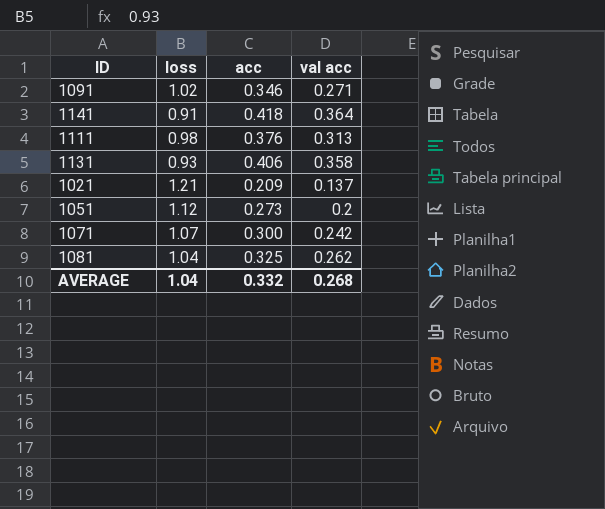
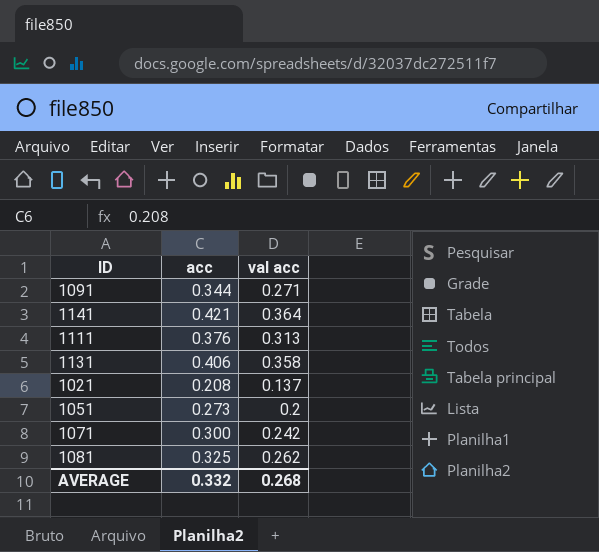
column loss | position: 2 -> none
1091 | acc: 0.346 -> 0.344
1141 | acc: 0.418 -> 0.421
1021 | acc: 0.209 -> 0.208

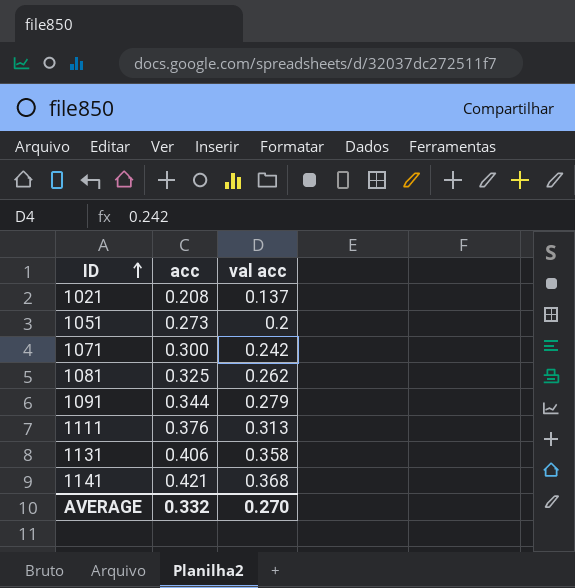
row order: none -> ID ascending
1091 | val acc: 0.271 -> 0.279
1141 | val acc: 0.364 -> 0.368
AVERAGE | val acc: 0.268 -> 0.270

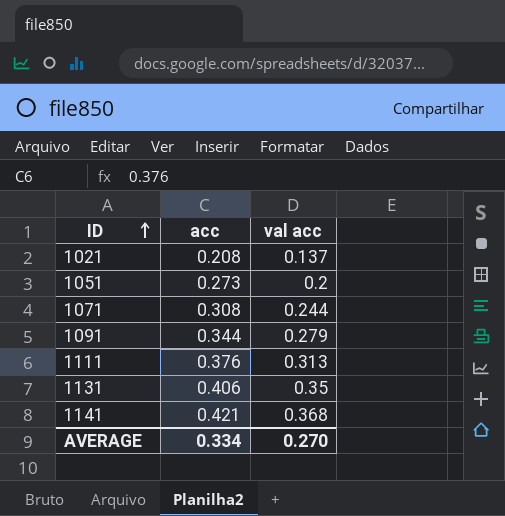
row 1081: 0.325 | 0.262 -> none
1071 | acc: 0.300 -> 0.308
1071 | val acc: 0.242 -> 0.244
1131 | val acc: 0.358 -> 0.35
AVERAGE | acc: 0.332 -> 0.334

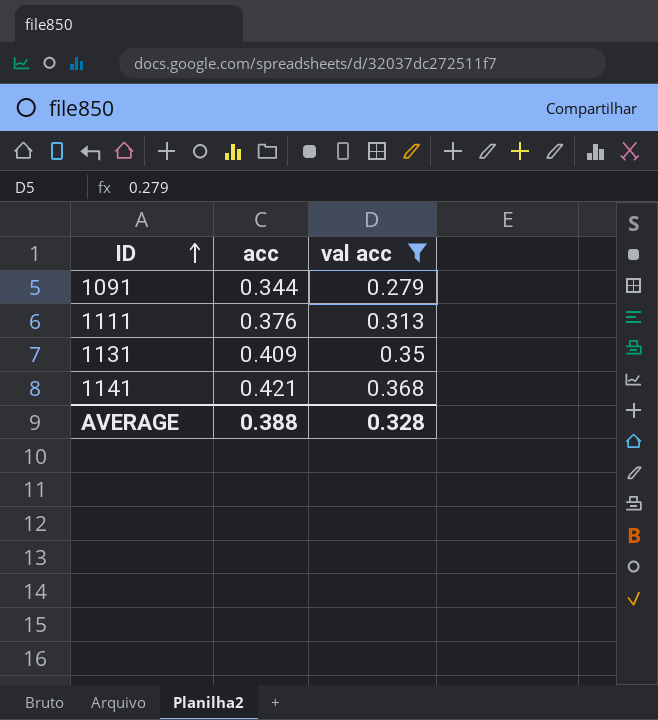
filter: none -> val acc >= 0.279
1131 | acc: 0.406 -> 0.409
AVERAGE | acc: 0.334 -> 0.388
AVERAGE | val acc: 0.270 -> 0.328

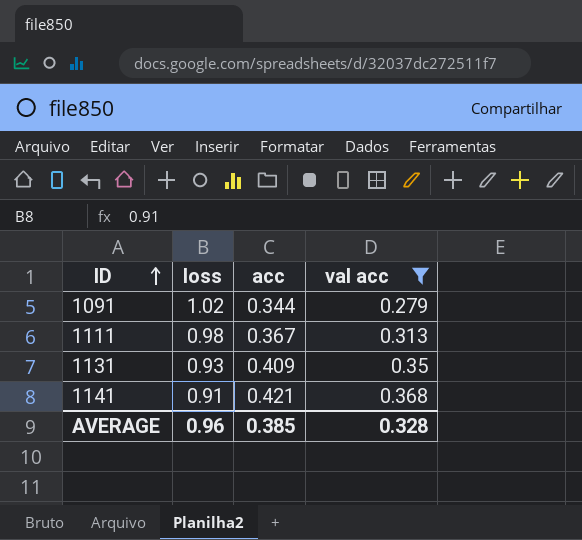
column loss | position: none -> 2
1111 | acc: 0.376 -> 0.367
AVERAGE | acc: 0.388 -> 0.385

